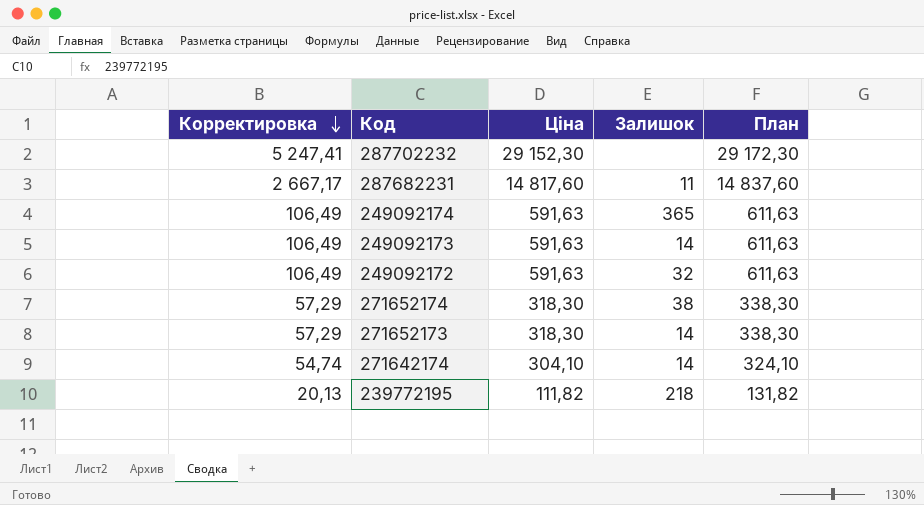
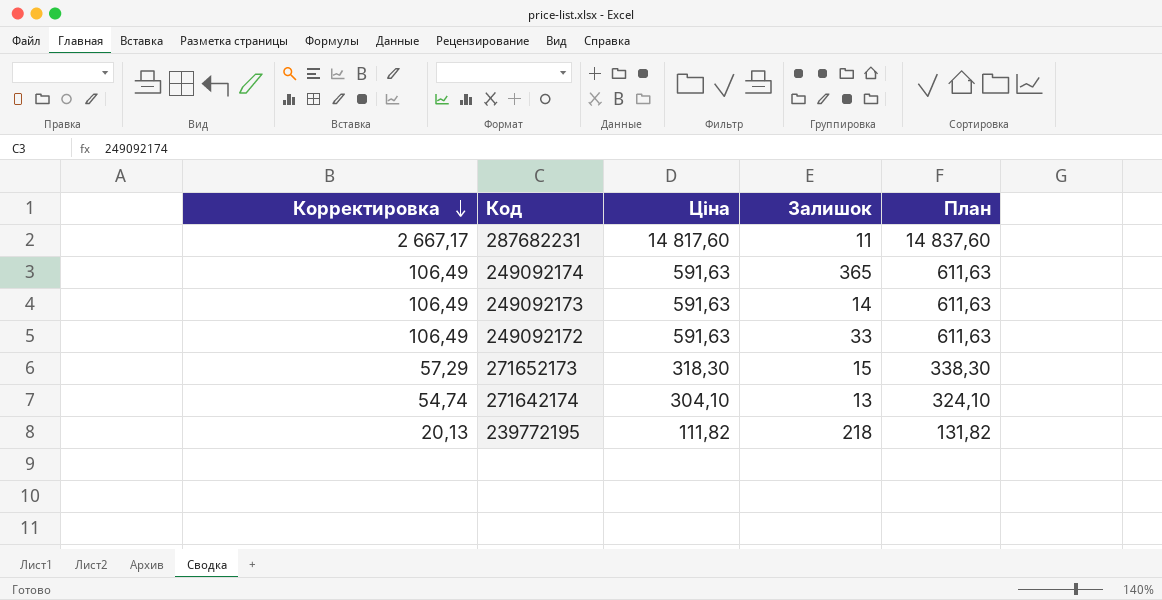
row 287702232: 5 247,41 | 29 152,30 | none | 29 172,30 -> none
row 271652174: 57,29 | 318,30 | 38 | 338,30 -> none
249092172 | Залишок: 32 -> 33
271652173 | Залишок: 14 -> 15
271642174 | Залишок: 14 -> 13

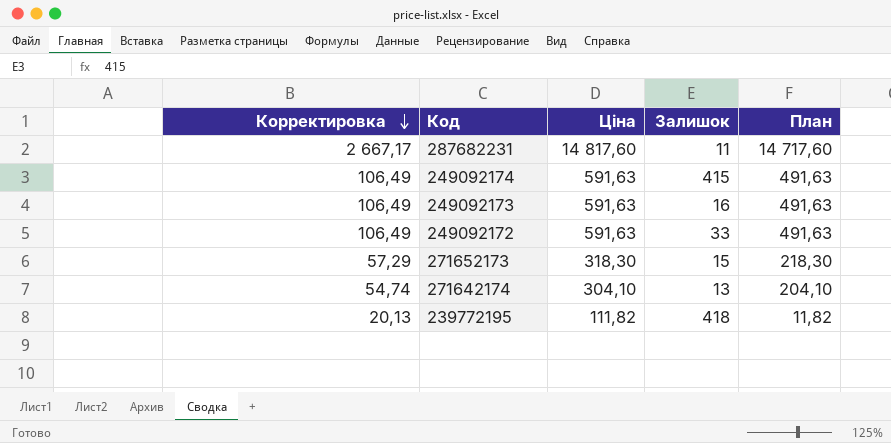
column План | formula: [Ціна] + 20 -> [Ціна] - 100
249092174 | Залишок: 365 -> 415
249092173 | Залишок: 14 -> 16
239772195 | Залишок: 218 -> 418

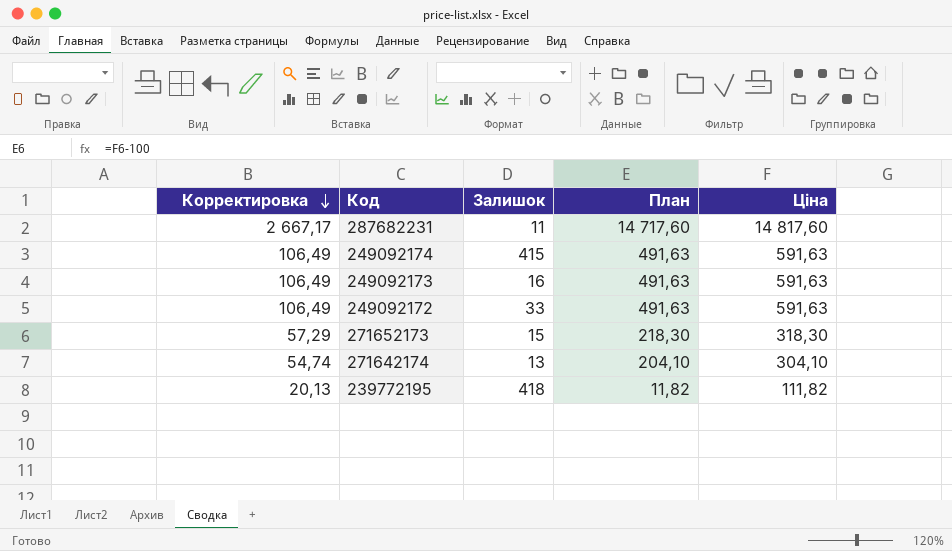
column Ціна | position: 3 -> 5

